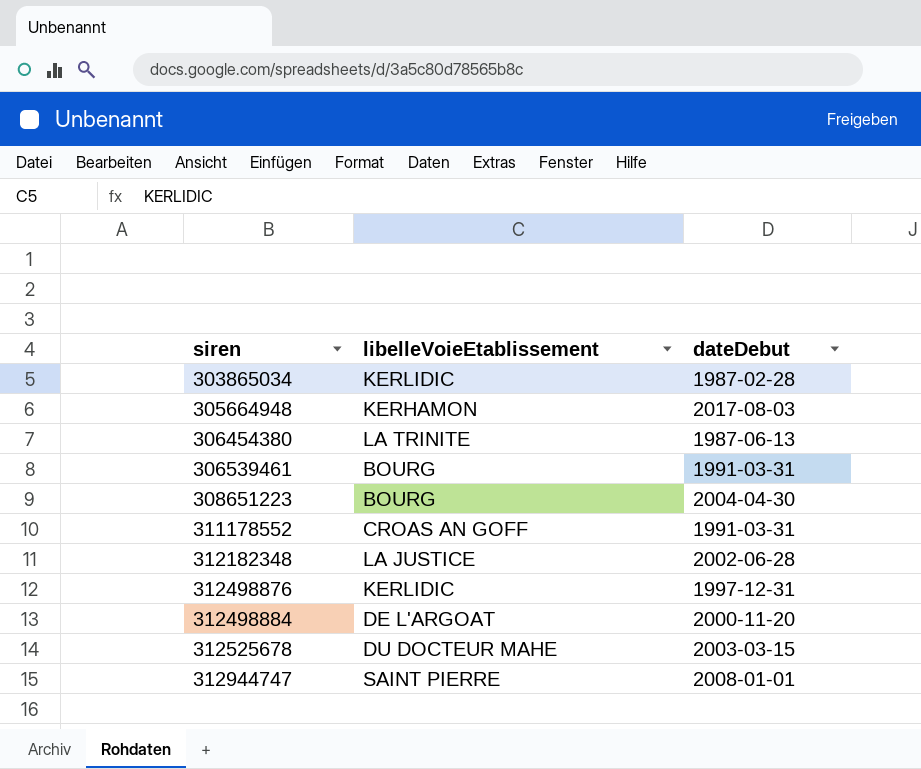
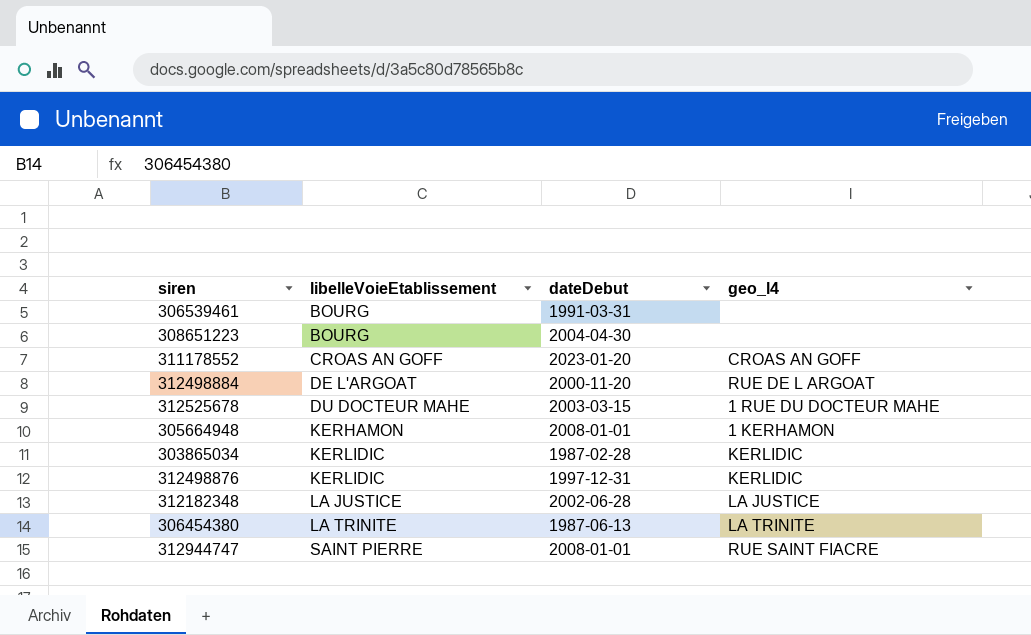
row order: siren ascending -> libelleVoieEtablissement ascending
column geo_l4 | position: none -> 4
311178552 | dateDebut: 1991-03-31 -> 2023-01-20
305664948 | dateDebut: 2017-08-03 -> 2008-01-01

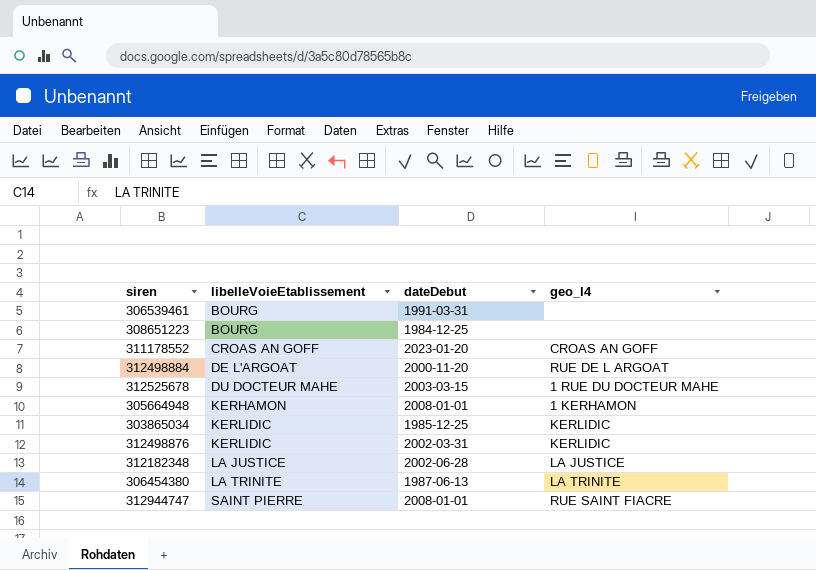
308651223 | dateDebut: 2004-04-30 -> 1984-12-25
303865034 | dateDebut: 1987-02-28 -> 1985-12-25
312498876 | dateDebut: 1997-12-31 -> 2002-03-31

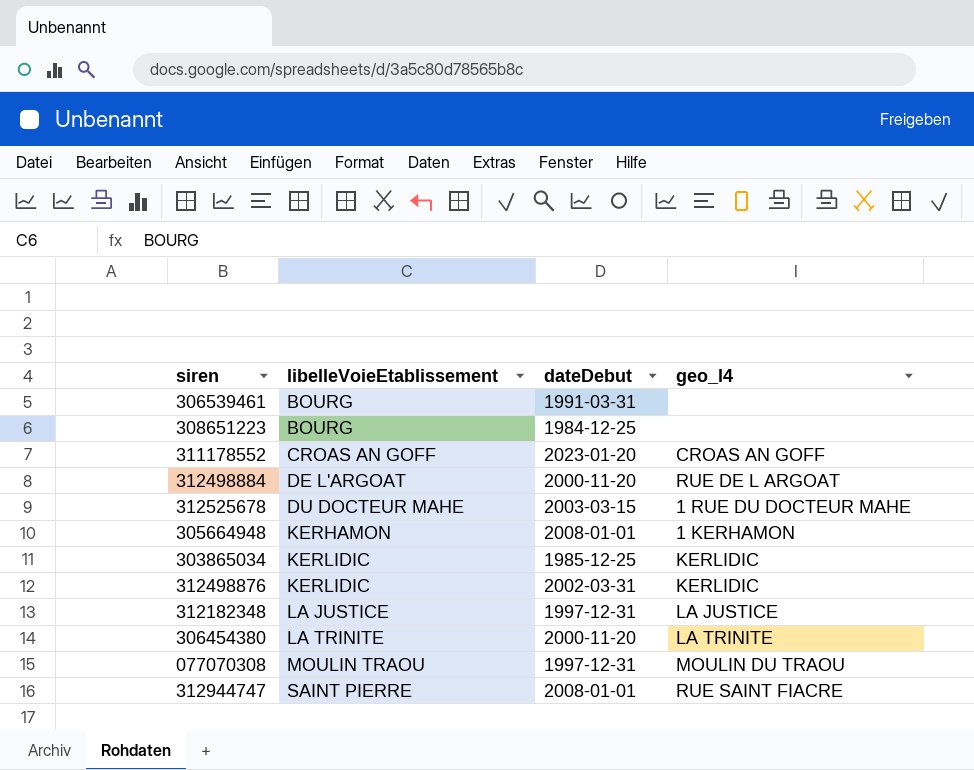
312182348 | dateDebut: 2002-06-28 -> 1997-12-31
306454380 | dateDebut: 1987-06-13 -> 2000-11-20
row 077070308: none -> MOULIN TRAOU | 1997-12-31 | MOULIN DU TRAOU

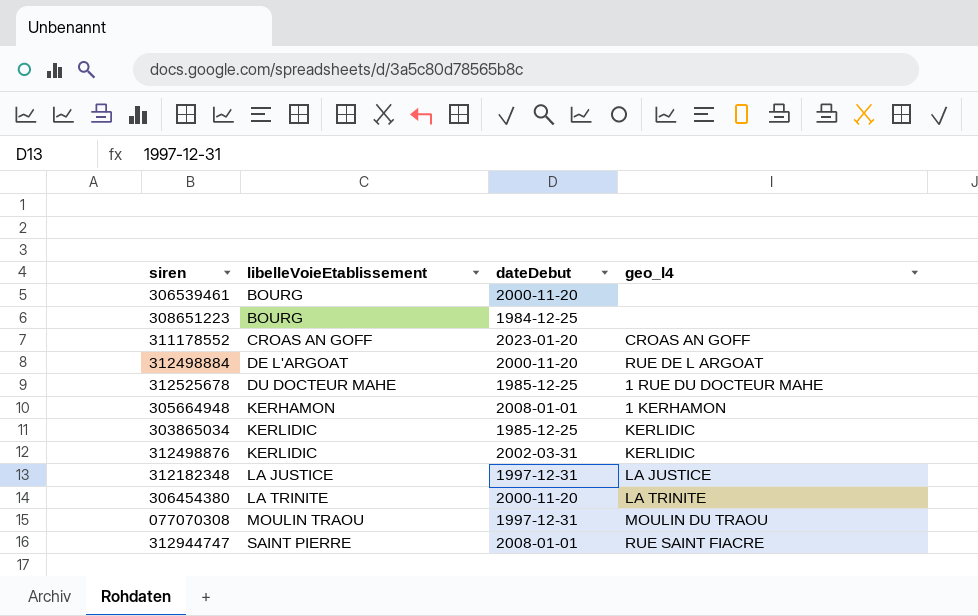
306539461 | dateDebut: 1991-03-31 -> 2000-11-20
312525678 | dateDebut: 2003-03-15 -> 1985-12-25

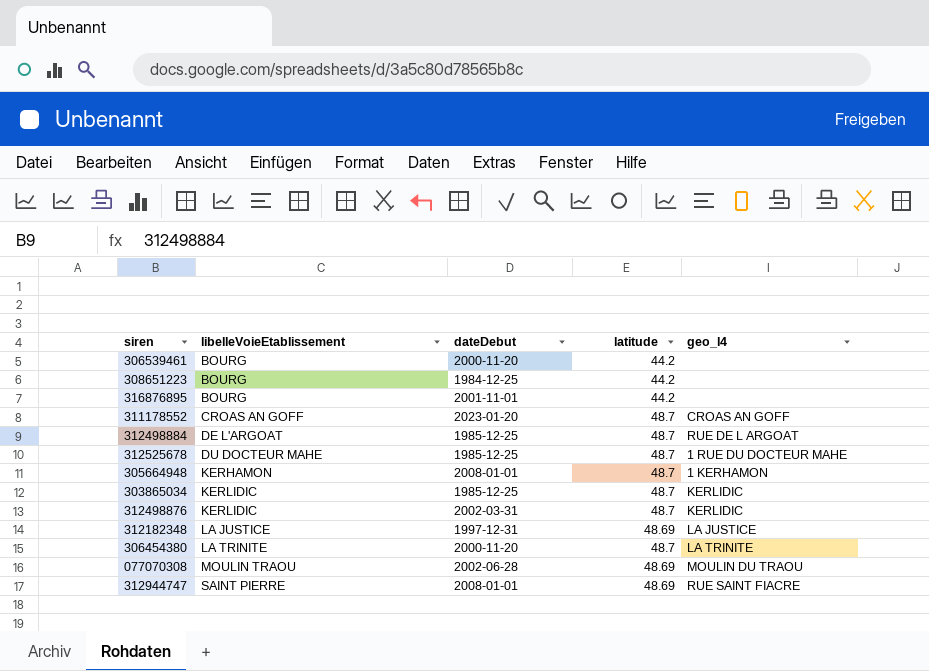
column latitude | position: none -> 4
row 316876895: none -> BOURG | 2001-11-01 | 44.2 | none
312498884 | dateDebut: 2000-11-20 -> 1985-12-25
077070308 | dateDebut: 1997-12-31 -> 2002-06-28

